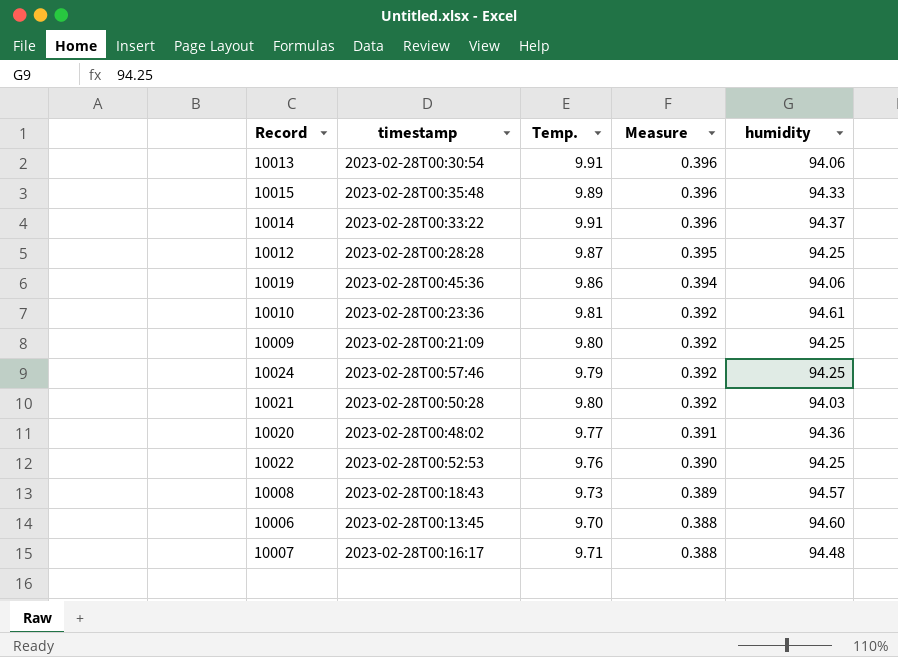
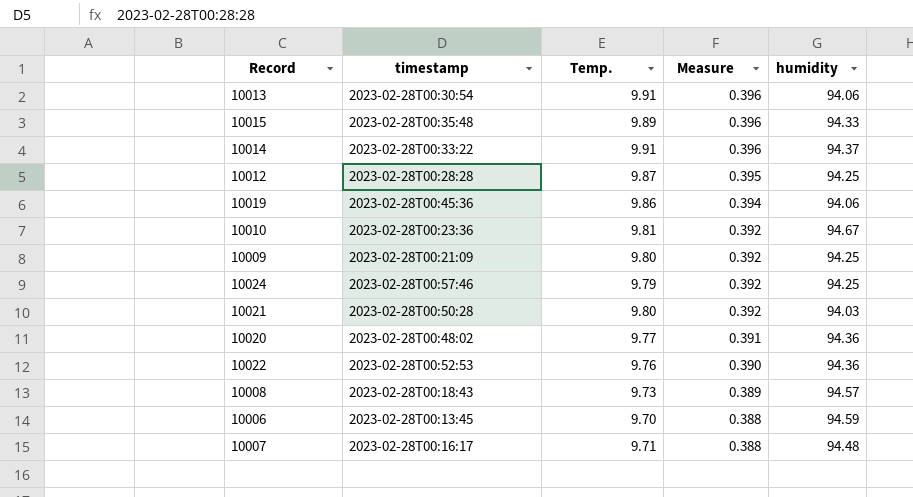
10010 | humidity: 94.61 -> 94.67
10022 | humidity: 94.25 -> 94.36
10006 | humidity: 94.60 -> 94.59

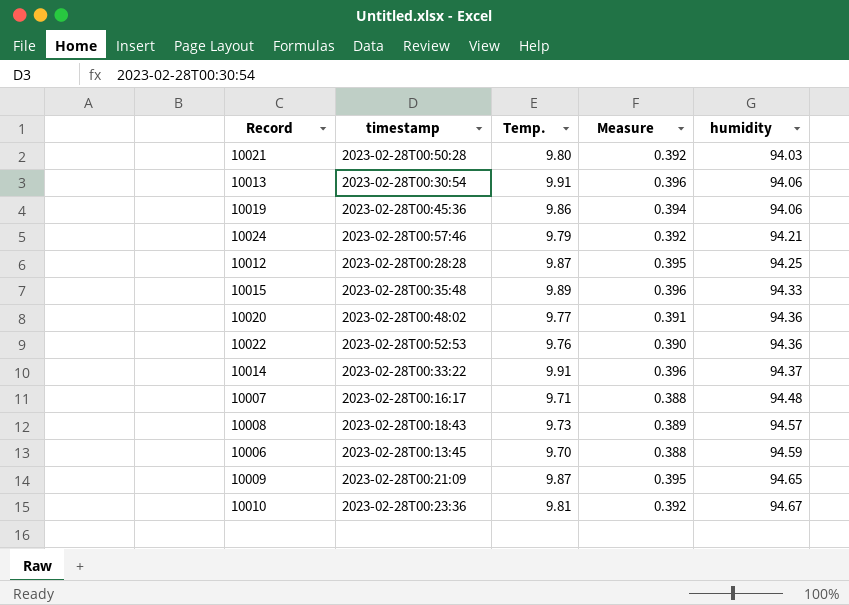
row order: Measure descending -> humidity ascending
10024 | humidity: 94.25 -> 94.21
10009 | Temp.: 9.80 -> 9.87
10009 | Measure: 0.392 -> 0.395
10009 | humidity: 94.25 -> 94.65

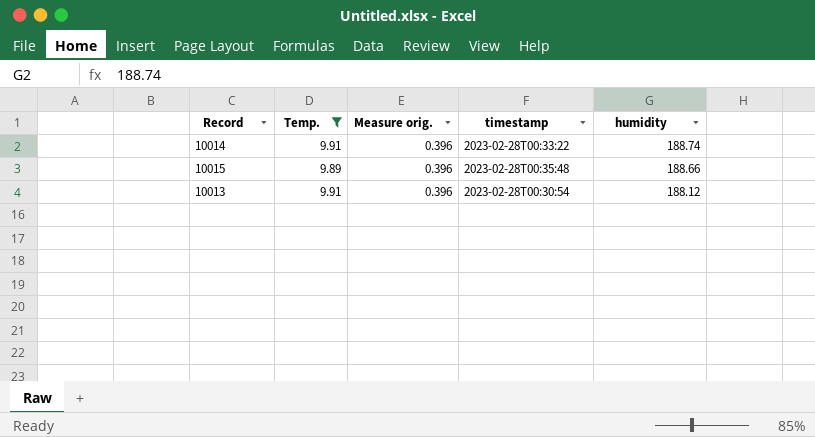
filter: none -> Temp. >= 9.89
row order: humidity ascending -> humidity descending
column name: Measure -> Measure orig.
column timestamp | position: 2 -> 4
10014 | humidity: 94.37 -> 188.74
10015 | humidity: 94.33 -> 188.66
10013 | humidity: 94.06 -> 188.12

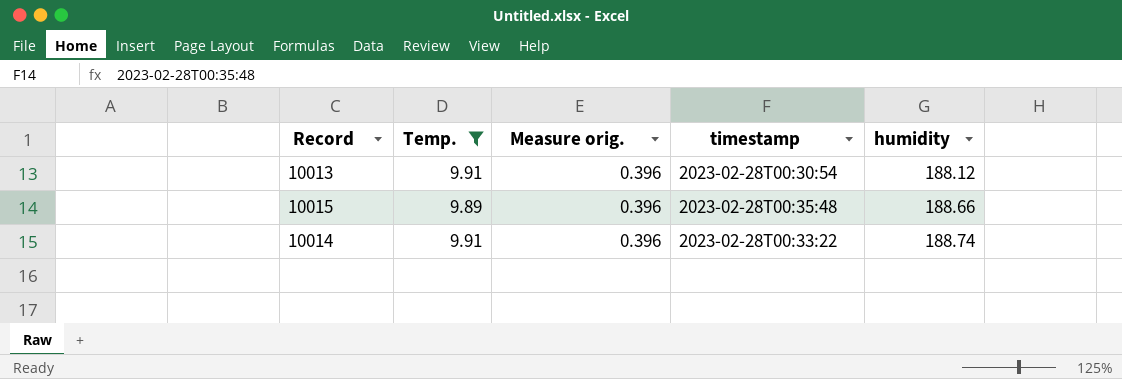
row order: humidity descending -> humidity ascending

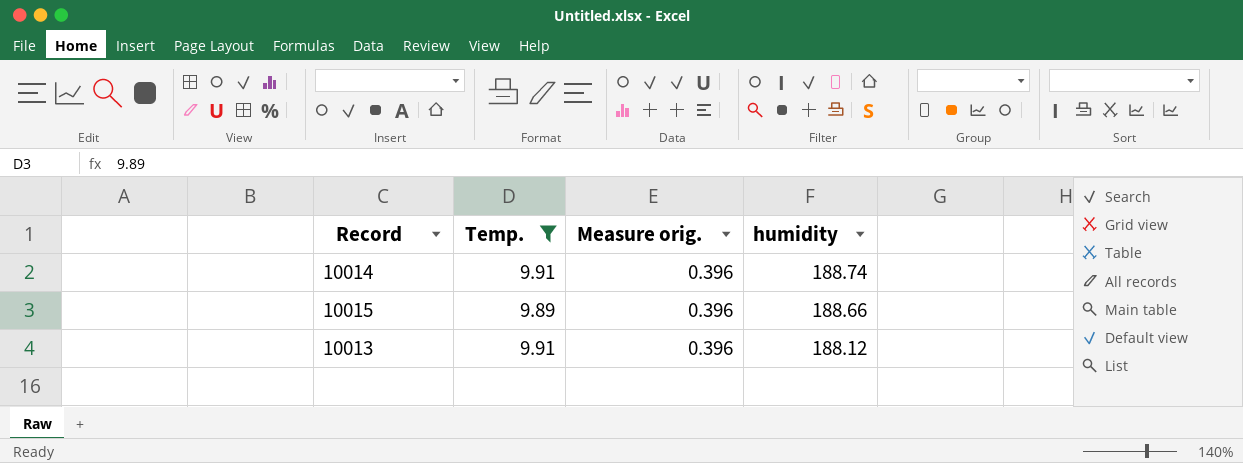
row order: humidity ascending -> humidity descending
column timestamp | position: 4 -> none

